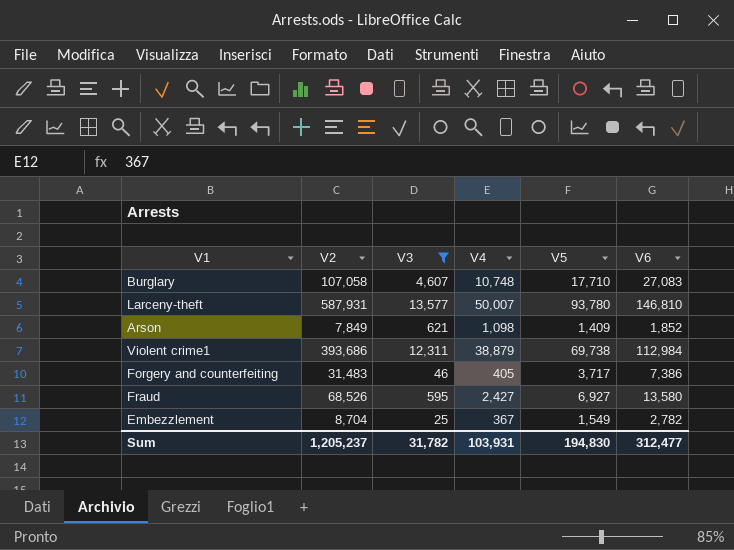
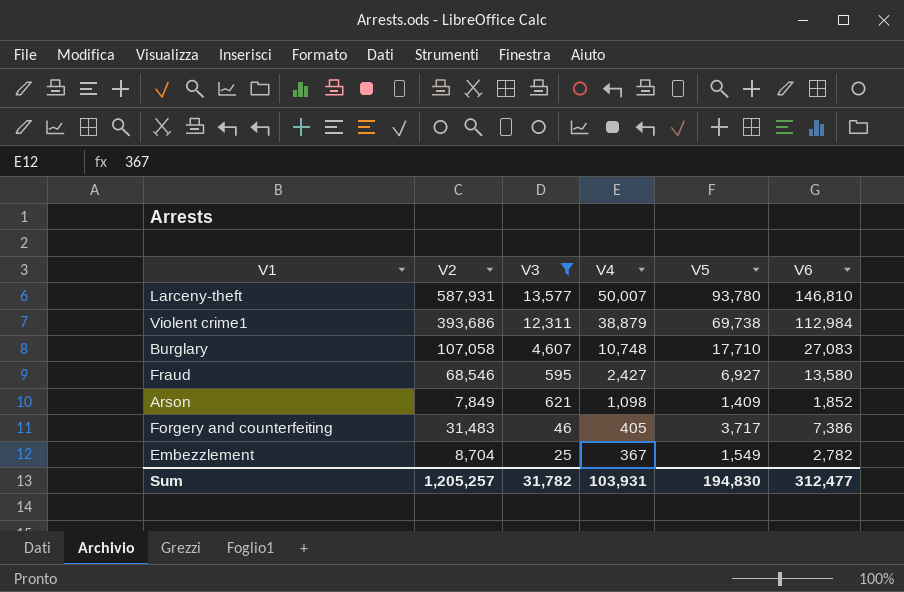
row order: none -> V4 descending
Fraud | V2: 68,526 -> 68,546
Sum | V2: 1,205,237 -> 1,205,257

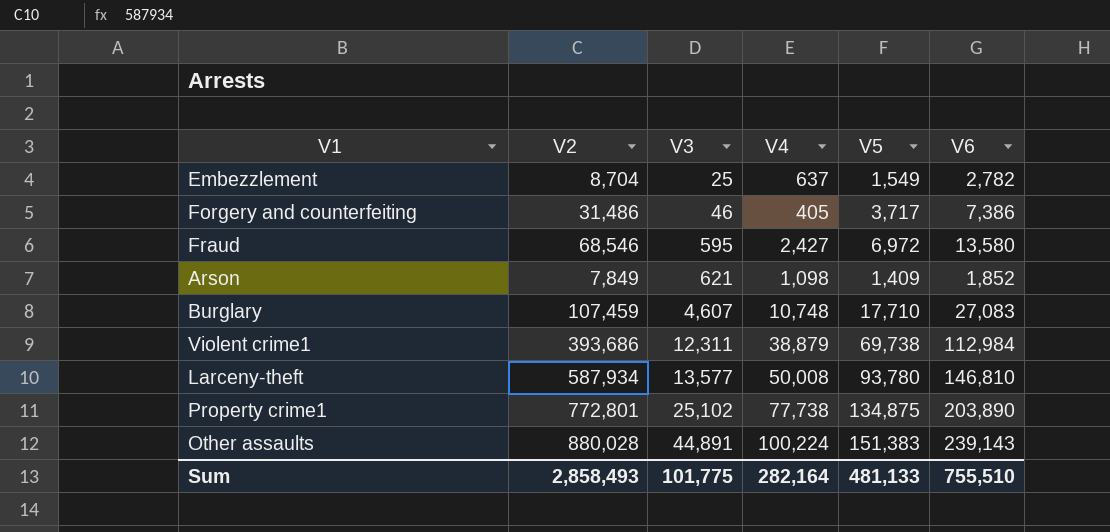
filter: V3 <= 13,577 -> none
row order: V4 descending -> V3 ascending
Embezzlement | V4: 367 -> 637
Forgery and counterfeiting | V2: 31,483 -> 31,486
Fraud | V5: 6,927 -> 6,972
Burglary | V2: 107,058 -> 107,459
Larceny-theft | V2: 587,931 -> 587,934
Larceny-theft | V4: 50,007 -> 50,008
Sum | V2: 1,205,257 -> 2,858,493
Sum | V3: 31,782 -> 101,775
Sum | V4: 103,931 -> 282,164
Sum | V5: 194,830 -> 481,133
Sum | V6: 312,477 -> 755,510

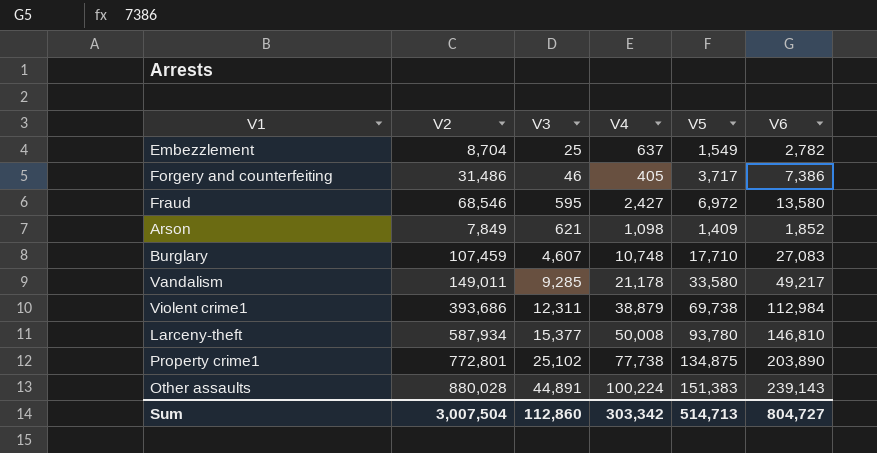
row Vandalism: none -> 149,011 | 9,285 | 21,178 | 33,580 | 49,217
Larceny-theft | V3: 13,577 -> 15,377
Sum | V2: 2,858,493 -> 3,007,504
Sum | V3: 101,775 -> 112,860
Sum | V4: 282,164 -> 303,342
Sum | V5: 481,133 -> 514,713
Sum | V6: 755,510 -> 804,727

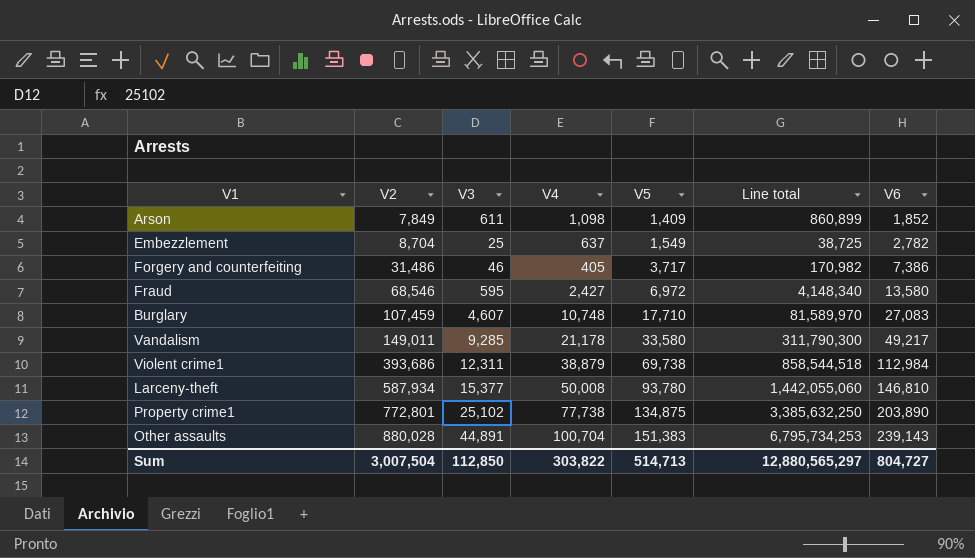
row order: V3 ascending -> V2 ascending
column Line total | formula: none -> [V3] * [V5]
Arson | V3: 621 -> 611
Other assaults | V4: 100,224 -> 100,704
Sum | V3: 112,860 -> 112,850
Sum | V4: 303,342 -> 303,822

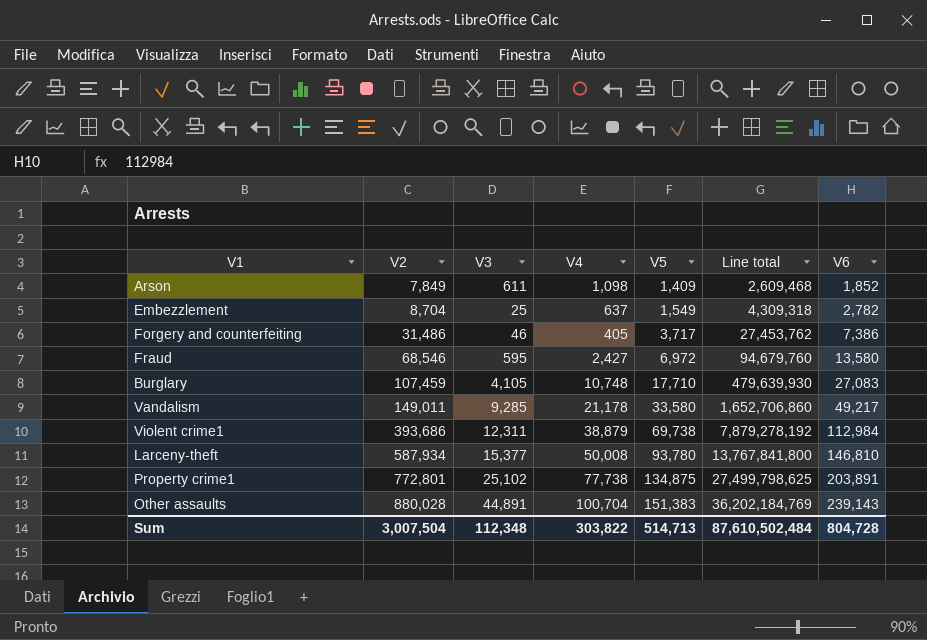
column Line total | formula: [V3] * [V5] -> [V5] * [V6]
Burglary | V3: 4,607 -> 4,105
Property crime1 | V6: 203,890 -> 203,891
Sum | V3: 112,850 -> 112,348
Sum | Line total: 12,880,565,297 -> 87,610,502,484
Sum | V6: 804,727 -> 804,728

